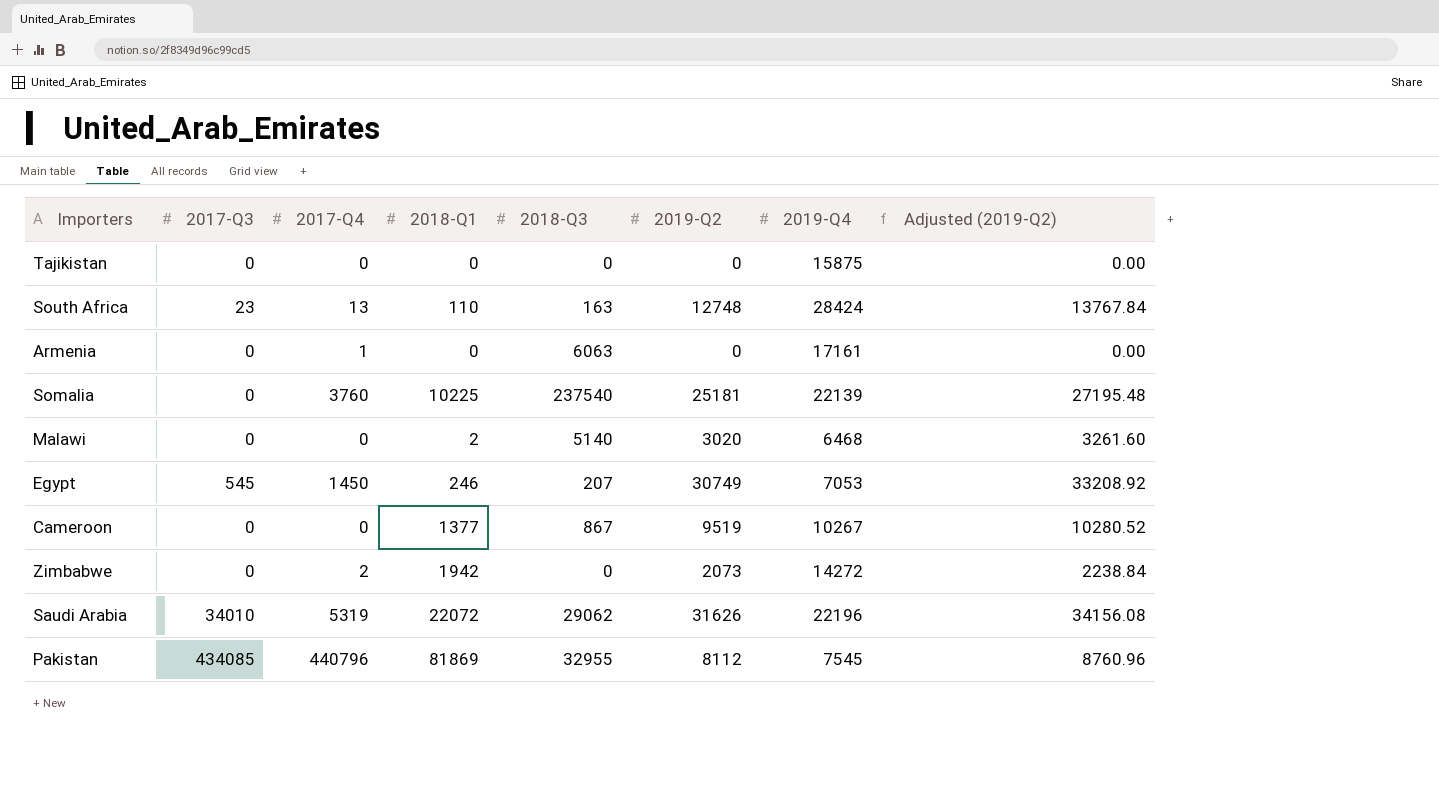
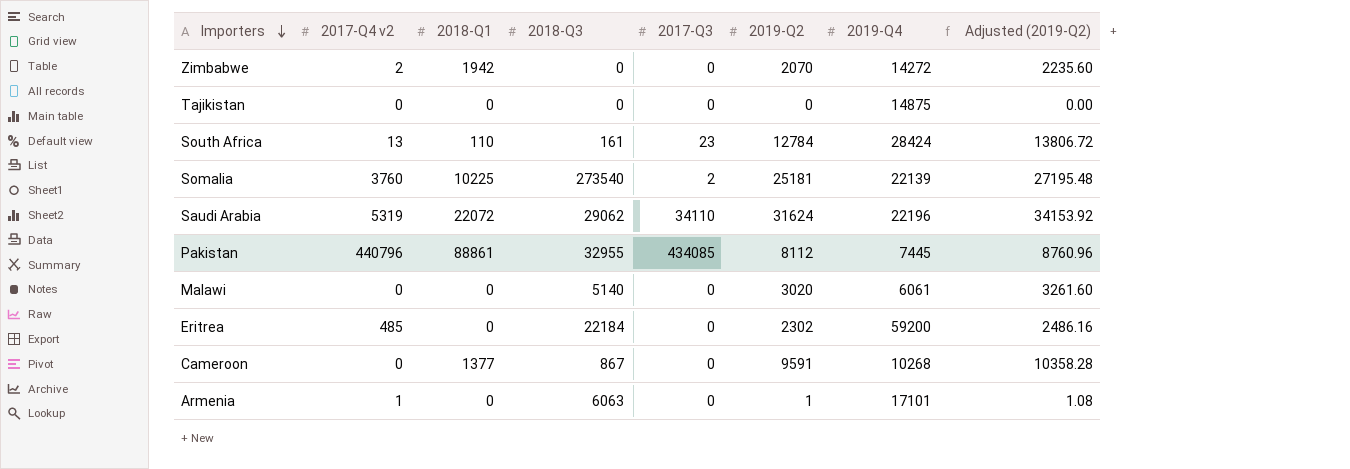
row order: none -> Importers descending
column name: 2017-Q4 -> 2017-Q4 v2
column 2017-Q3 | position: 2 -> 5
row Egypt: 545 | 1450 | 246 | 207 | 30749 | 7053 | 33208.92 -> none
Zimbabwe | 2019-Q2: 2073 -> 2070
Zimbabwe | Adjusted (2019-Q2): 2238.84 -> 2235.60
Tajikistan | 2019-Q4: 15875 -> 14875
South Africa | 2018-Q3: 163 -> 161
South Africa | 2019-Q2: 12748 -> 12784
South Africa | Adjusted (2019-Q2): 13767.84 -> 13806.72
Somalia | 2018-Q3: 237540 -> 273540
Somalia | 2017-Q3: 0 -> 2
Saudi Arabia | 2017-Q3: 34010 -> 34110
Saudi Arabia | 2019-Q2: 31626 -> 31624
Saudi Arabia | Adjusted (2019-Q2): 34156.08 -> 34153.92
Pakistan | 2018-Q1: 81869 -> 88861
Pakistan | 2019-Q4: 7545 -> 7445
Malawi | 2018-Q1: 2 -> 0
Malawi | 2019-Q4: 6468 -> 6061
row Eritrea: none -> 485 | 0 | 22184 | 0 | 2302 | 59200 | 2486.16
Cameroon | 2019-Q2: 9519 -> 9591
Cameroon | 2019-Q4: 10267 -> 10268
Cameroon | Adjusted (2019-Q2): 10280.52 -> 10358.28
Armenia | 2019-Q2: 0 -> 1
Armenia | 2019-Q4: 17161 -> 17101
Armenia | Adjusted (2019-Q2): 0.00 -> 1.08

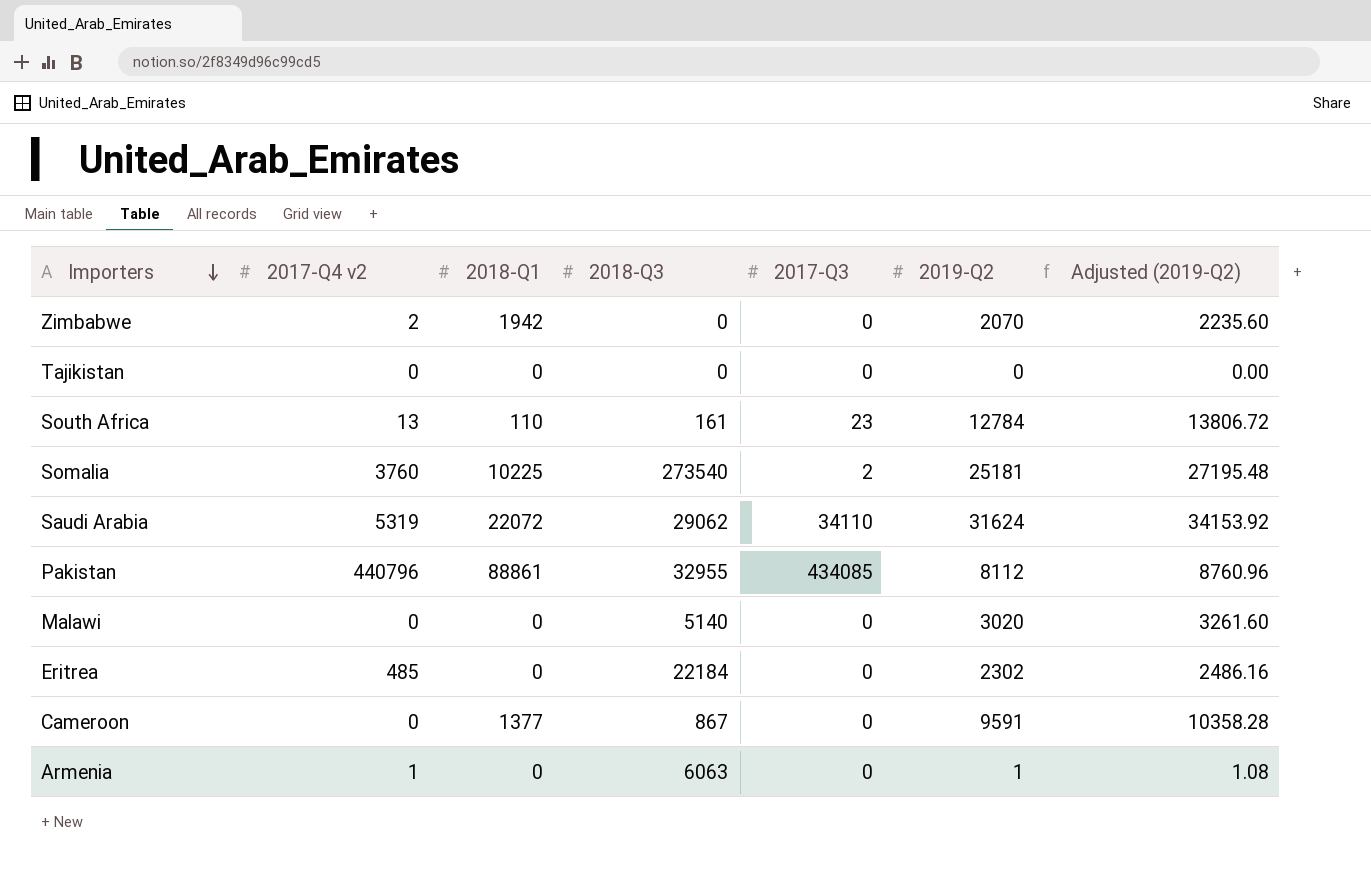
column 2019-Q4 | position: 7 -> none

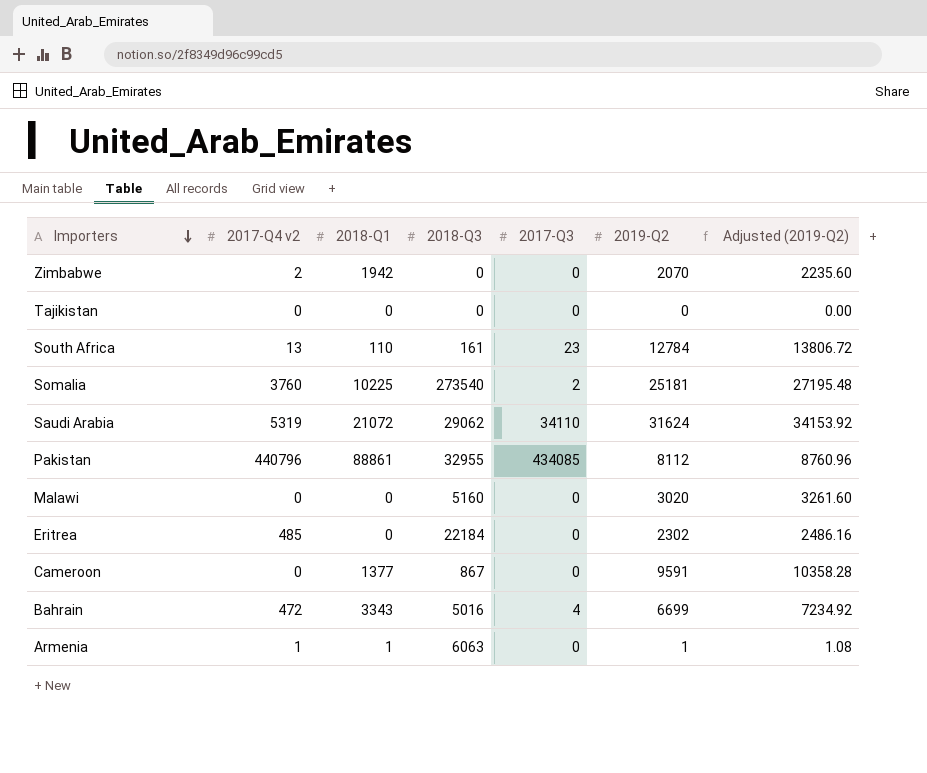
Saudi Arabia | 2018-Q1: 22072 -> 21072
Malawi | 2018-Q3: 5140 -> 5160
row Bahrain: none -> 472 | 3343 | 5016 | 4 | 6699 | 7234.92
Armenia | 2018-Q1: 0 -> 1

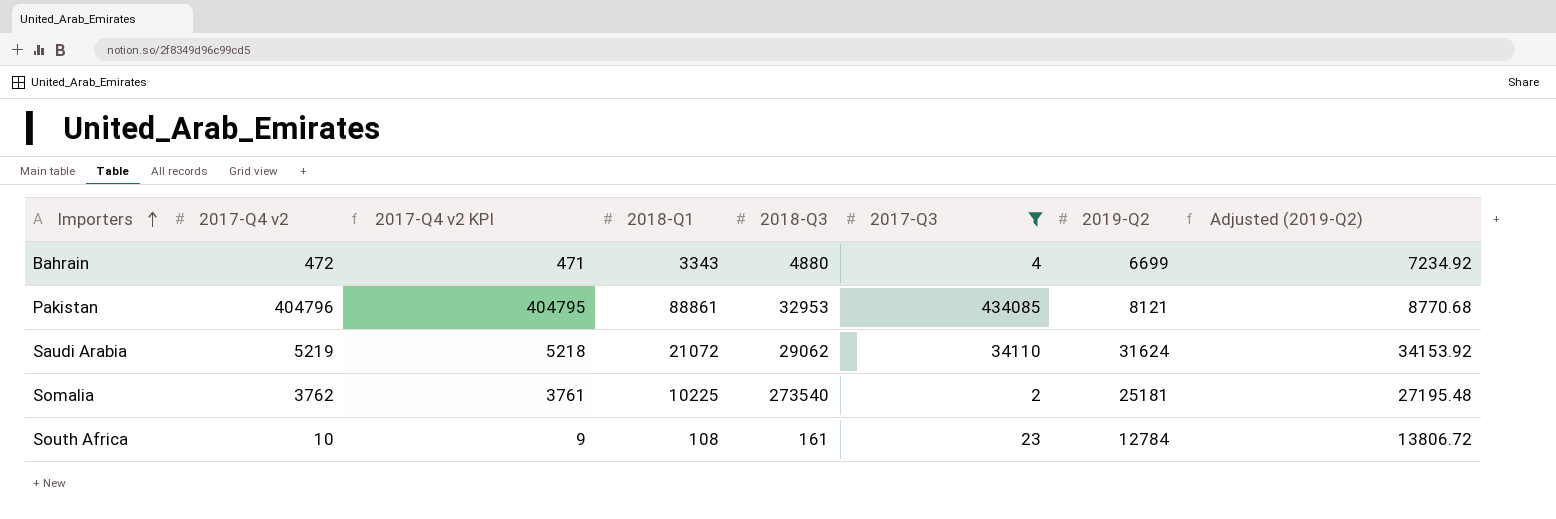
filter: none -> 2017-Q3 != 0
row order: Importers descending -> Importers ascending
column 2017-Q4 v2 KPI | formula: none -> [2017-Q4 v2] - 1
Bahrain | 2018-Q3: 5016 -> 4880
Pakistan | 2017-Q4 v2: 440796 -> 404796
Pakistan | 2018-Q3: 32955 -> 32953
Pakistan | 2019-Q2: 8112 -> 8121
Pakistan | Adjusted (2019-Q2): 8760.96 -> 8770.68
Saudi Arabia | 2017-Q4 v2: 5319 -> 5219
Somalia | 2017-Q4 v2: 3760 -> 3762
South Africa | 2017-Q4 v2: 13 -> 10
South Africa | 2018-Q1: 110 -> 108

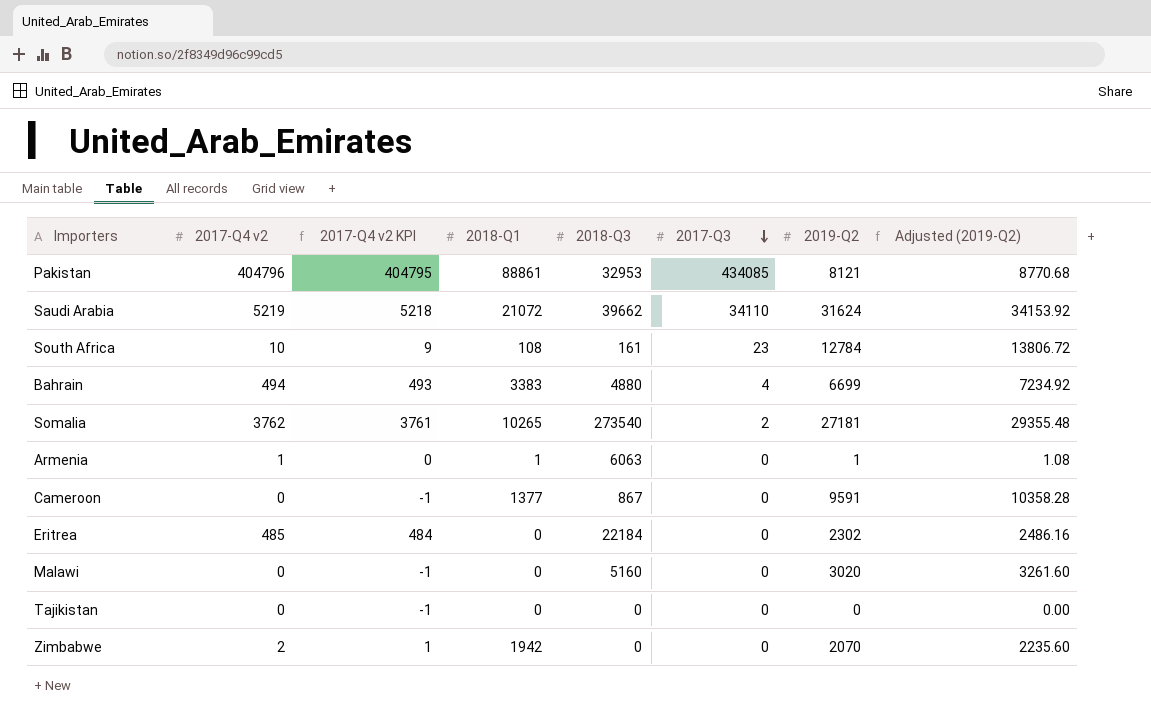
filter: 2017-Q3 != 0 -> none
row order: Importers ascending -> 2017-Q3 descending
Saudi Arabia | 2018-Q3: 29062 -> 39662
Bahrain | 2017-Q4 v2: 472 -> 494
Bahrain | 2017-Q4 v2 KPI: 471 -> 493
Bahrain | 2018-Q1: 3343 -> 3383
Somalia | 2018-Q1: 10225 -> 10265
Somalia | 2019-Q2: 25181 -> 27181
Somalia | Adjusted (2019-Q2): 27195.48 -> 29355.48

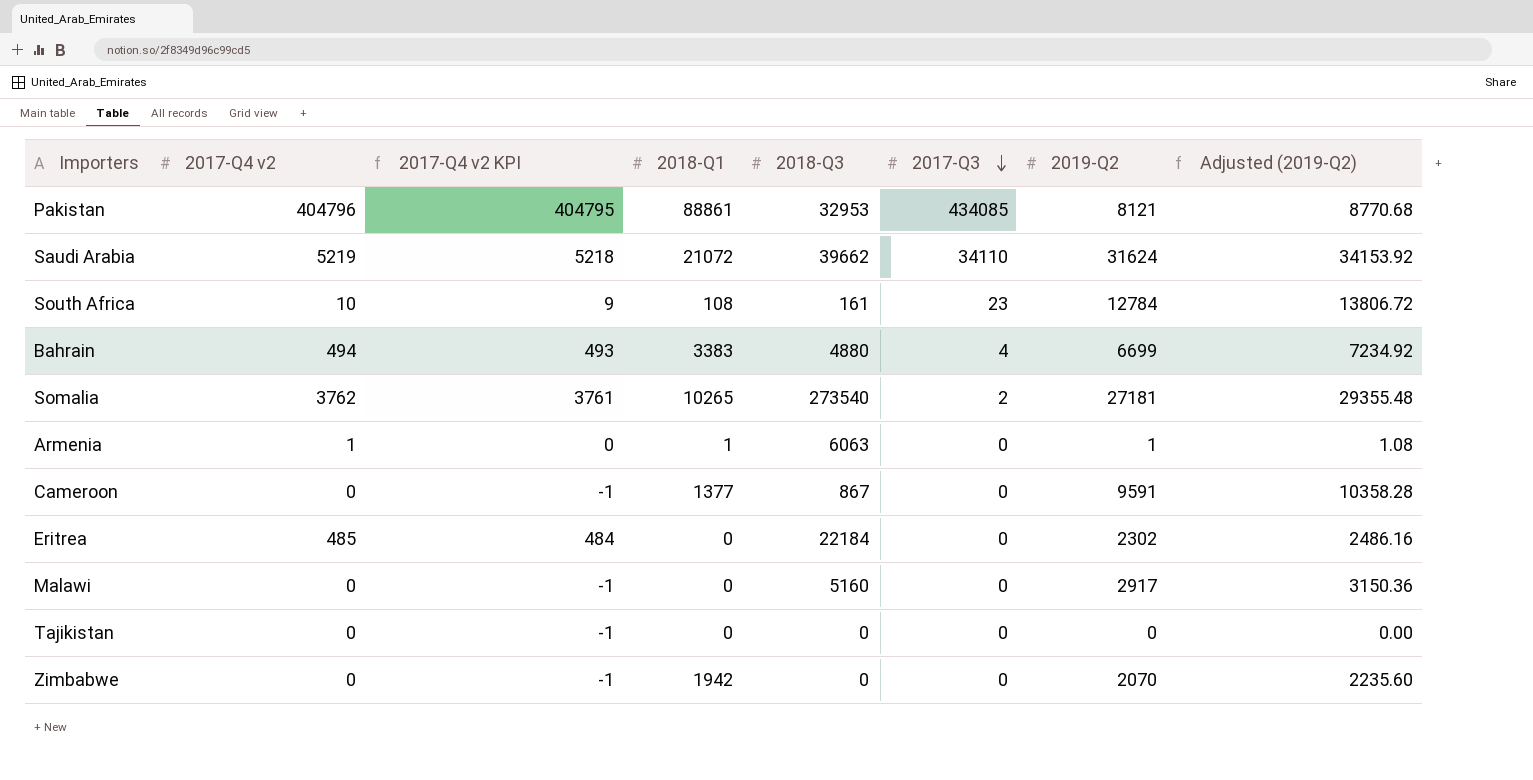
Malawi | 2019-Q2: 3020 -> 2917
Malawi | Adjusted (2019-Q2): 3261.60 -> 3150.36
Zimbabwe | 2017-Q4 v2: 2 -> 0
Zimbabwe | 2017-Q4 v2 KPI: 1 -> -1

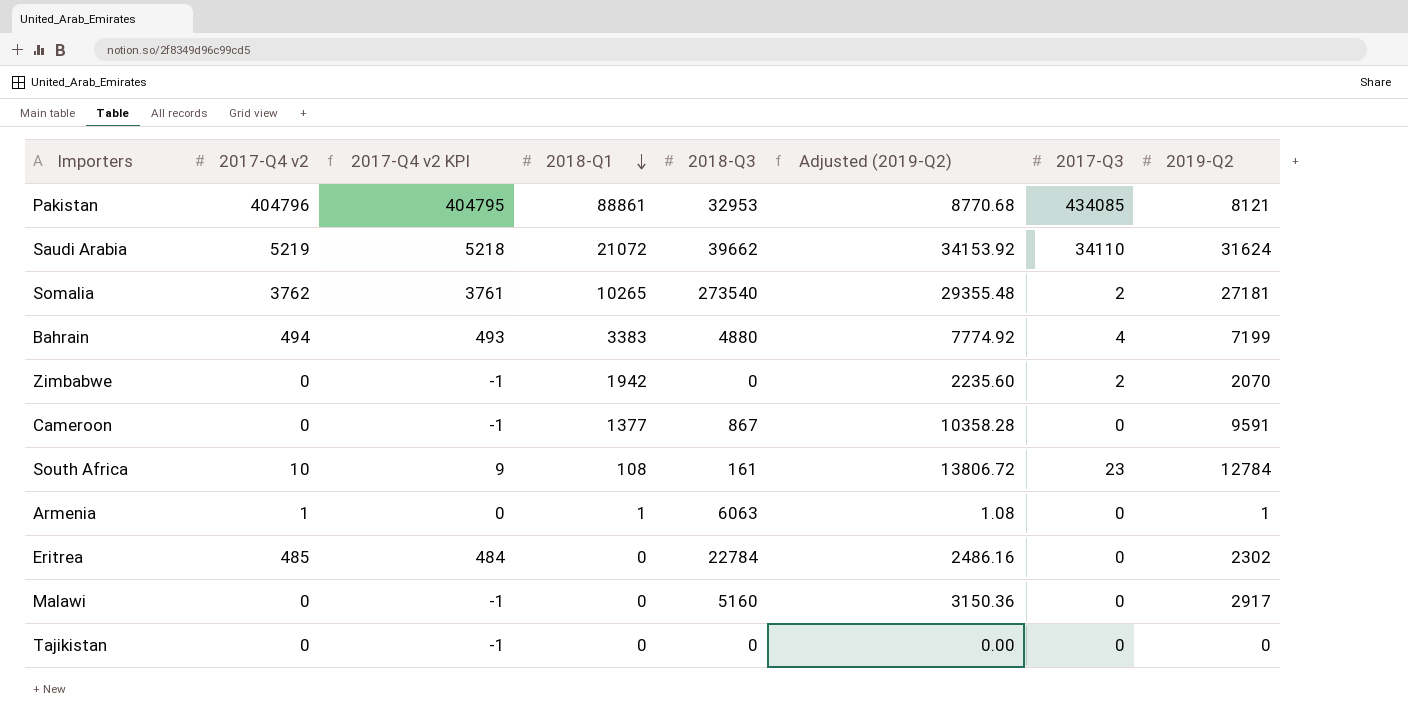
row order: 2017-Q3 descending -> 2018-Q1 descending
column Adjusted (2019-Q2) | position: 8 -> 6
Bahrain | Adjusted (2019-Q2): 7234.92 -> 7774.92
Bahrain | 2019-Q2: 6699 -> 7199
Zimbabwe | 2017-Q3: 0 -> 2
Eritrea | 2018-Q3: 22184 -> 22784

